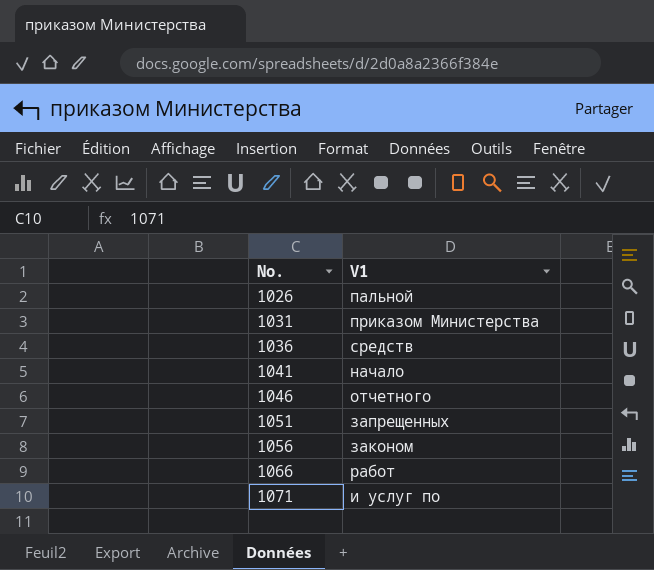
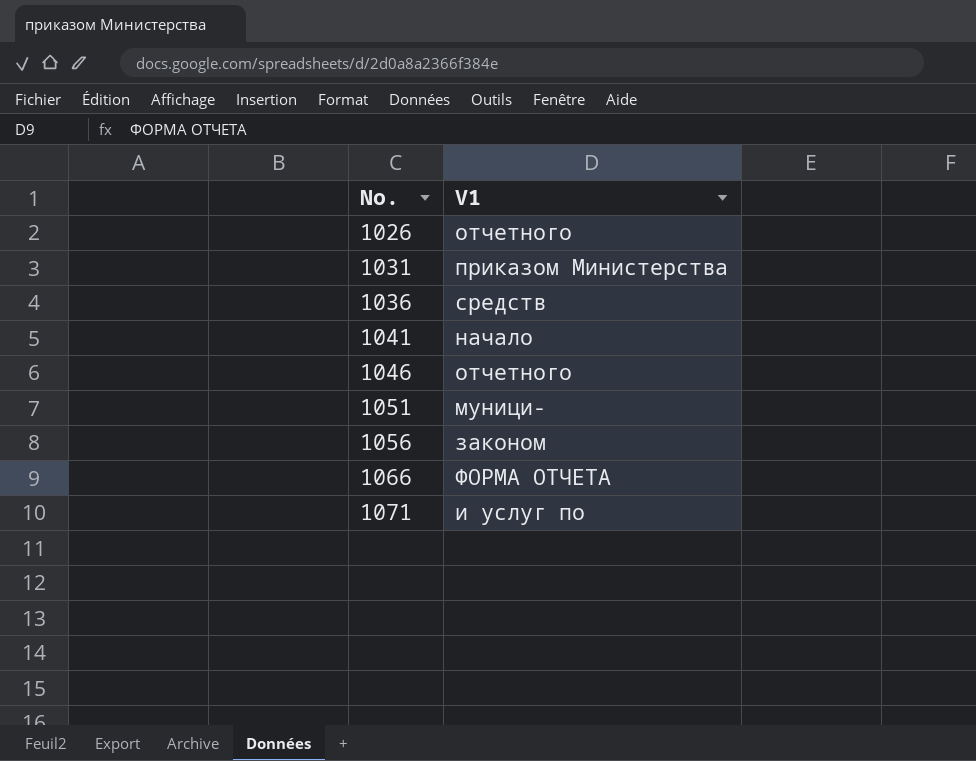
1026 | V1: пальной -> отчетного
1051 | V1: запрещенных -> муници-
1066 | V1: работ -> ФОРМА ОТЧЕТА

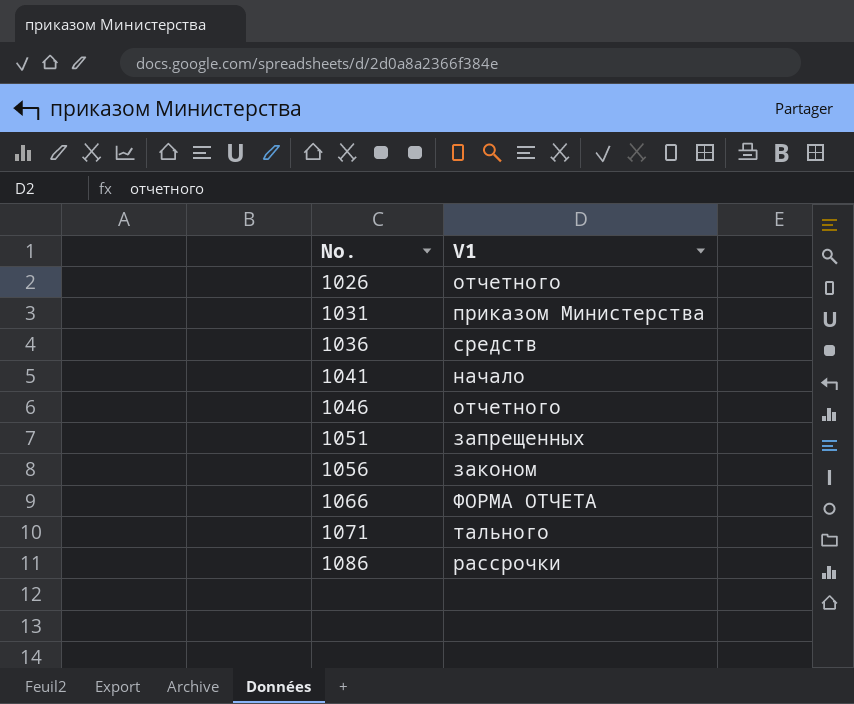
1051 | V1: муници- -> запрещенных
1071 | V1: и услуг по -> тального
row 1086: none -> рассрочки

